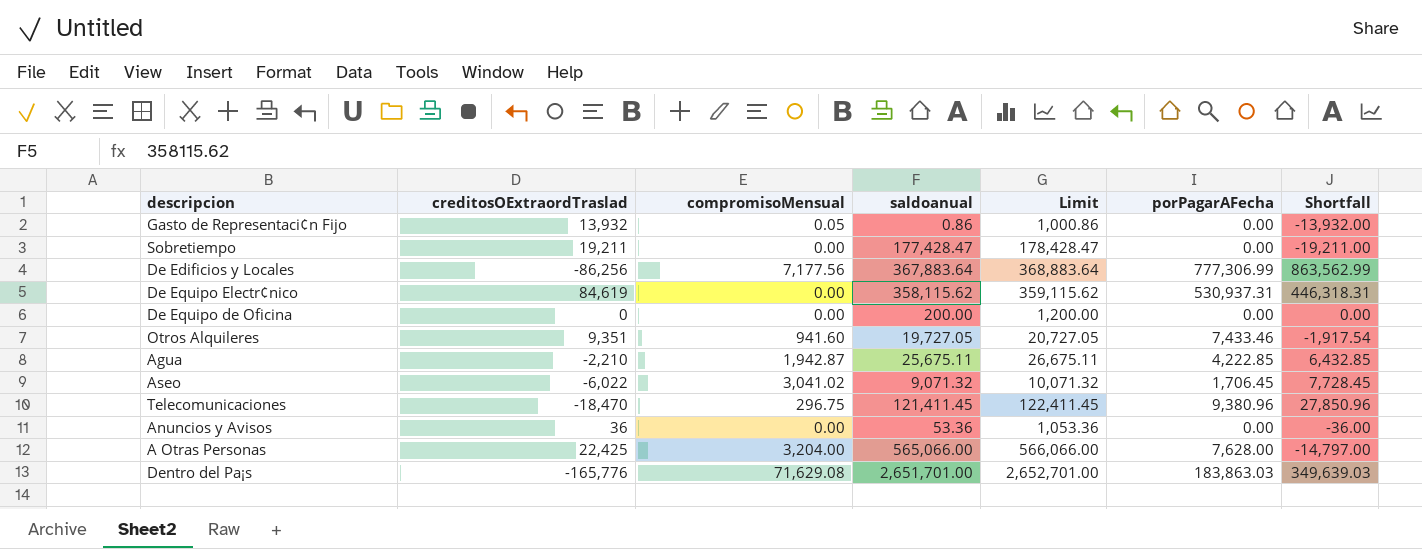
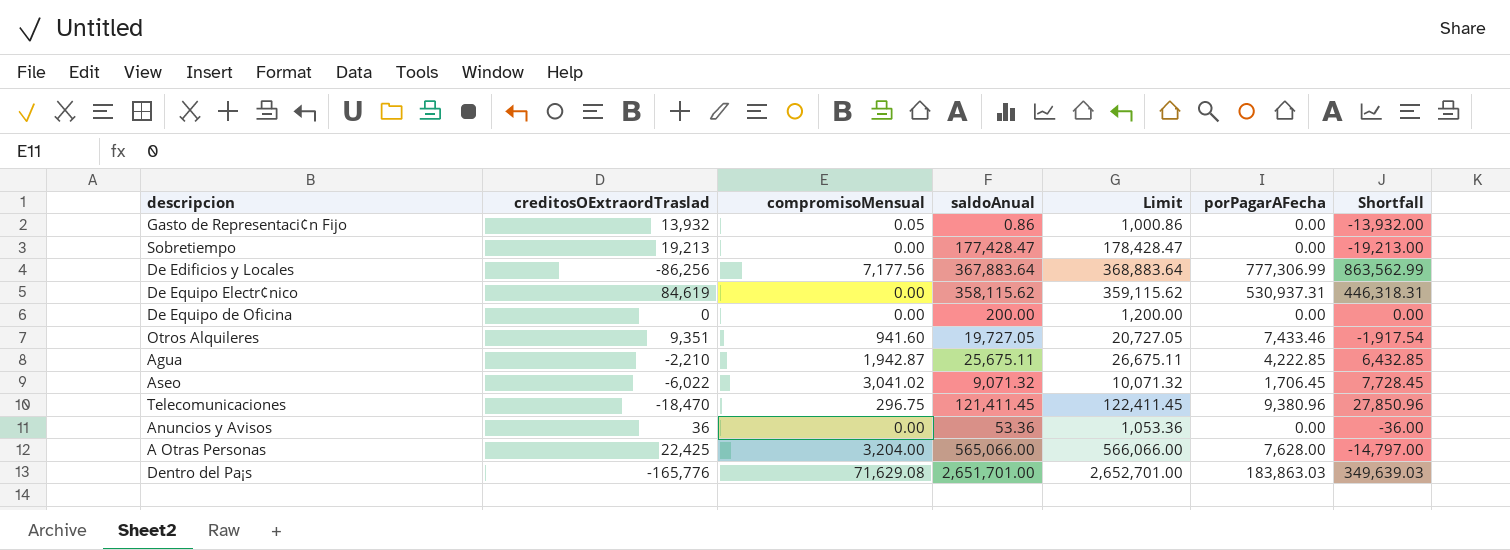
column name: saldoanual -> saldoAnual
Sobretiempo | creditosOExtraordTraslad: 19,211 -> 19,213
Sobretiempo | Shortfall: -19,211.00 -> -19,213.00

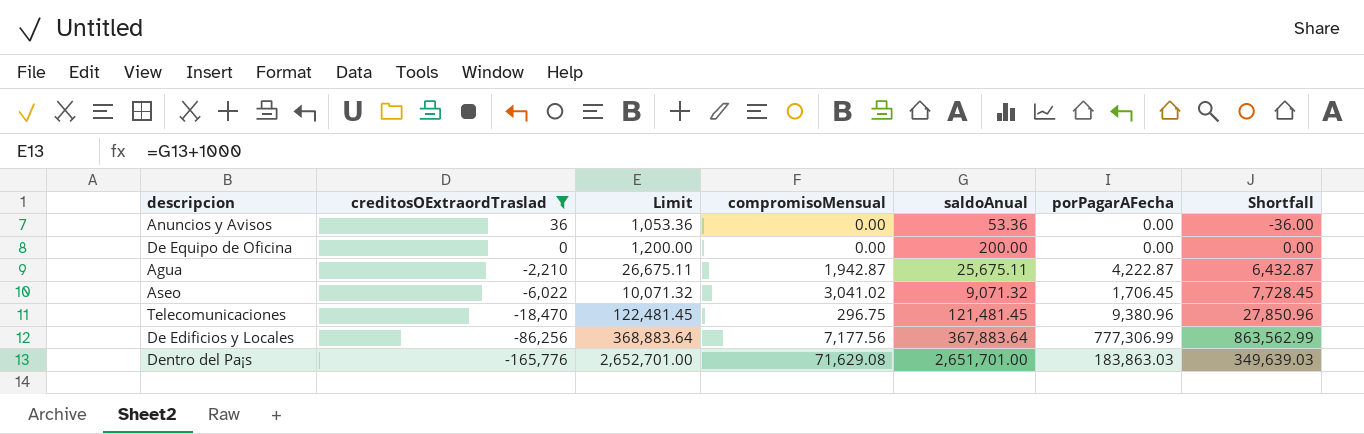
filter: none -> creditosOExtraordTraslad <= 36
row order: none -> creditosOExtraordTraslad descending
column Limit | position: 5 -> 3
Agua | porPagarAFecha: 4,222.85 -> 4,222.87
Agua | Shortfall: 6,432.85 -> 6,432.87
Telecomunicaciones | Limit: 122,411.45 -> 122,481.45
Telecomunicaciones | saldoAnual: 121,411.45 -> 121,481.45

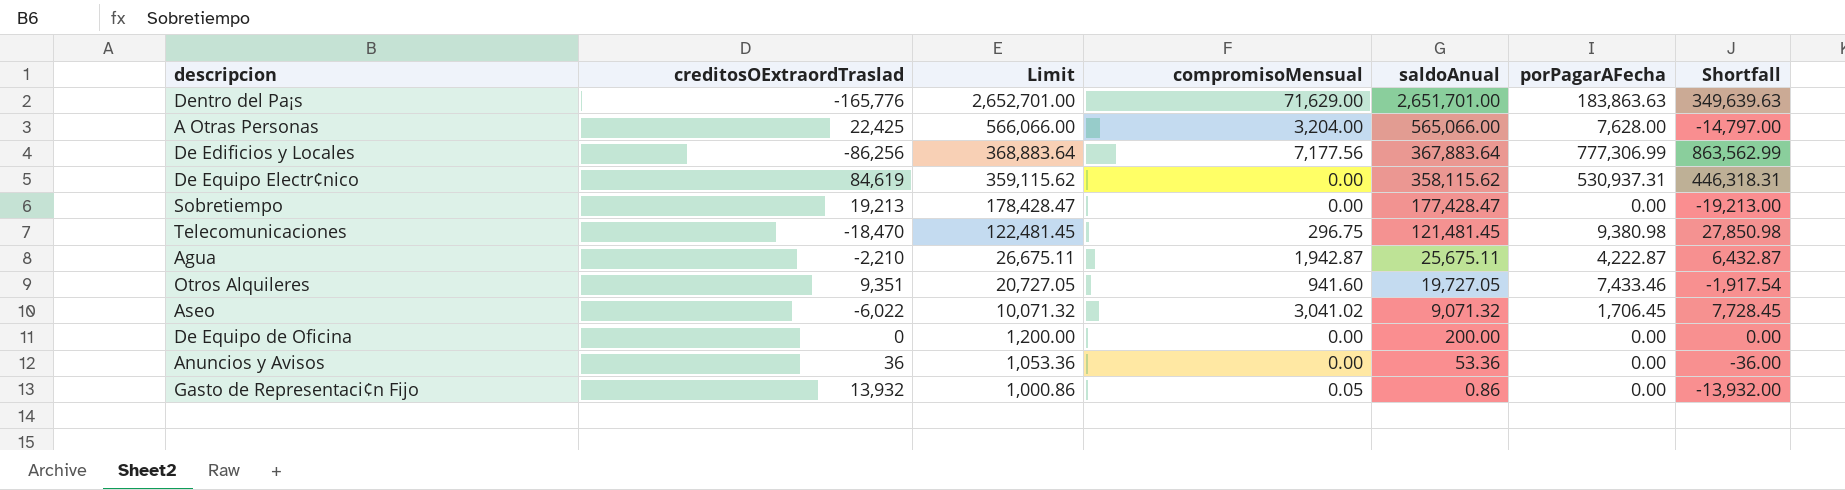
filter: creditosOExtraordTraslad <= 36 -> none
row order: creditosOExtraordTraslad descending -> Limit descending
Dentro del Pa¡s | compromisoMensual: 71,629.08 -> 71,629.00
Dentro del Pa¡s | porPagarAFecha: 183,863.03 -> 183,863.63
Dentro del Pa¡s | Shortfall: 349,639.03 -> 349,639.63
Telecomunicaciones | porPagarAFecha: 9,380.96 -> 9,380.98
Telecomunicaciones | Shortfall: 27,850.96 -> 27,850.98

